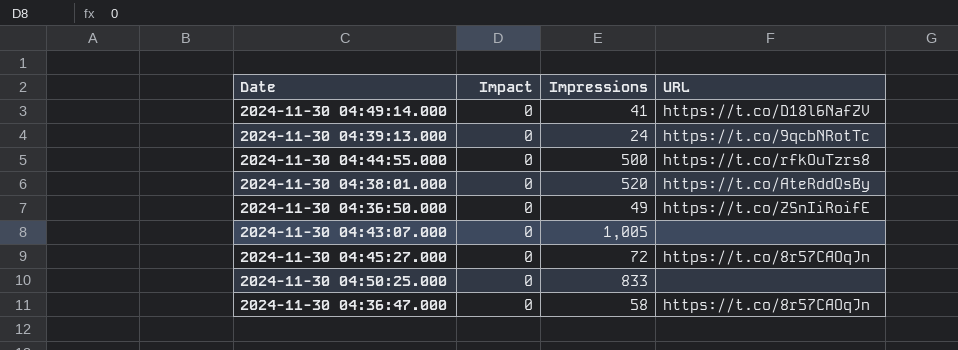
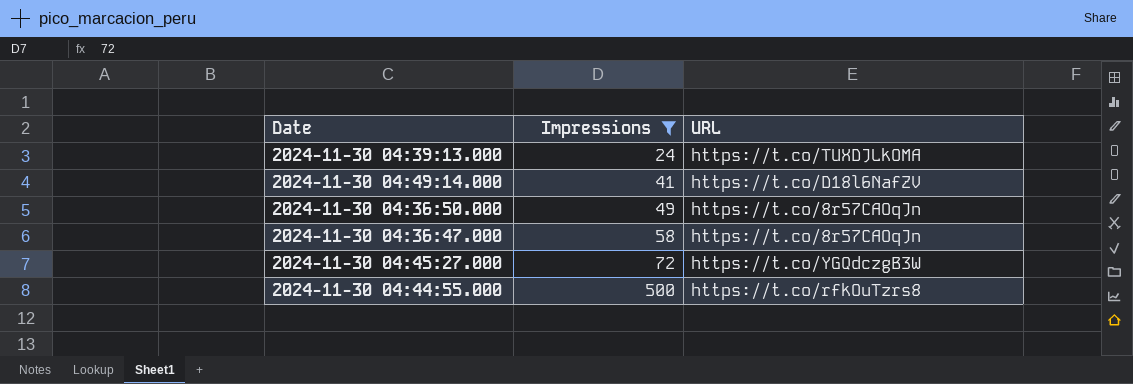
filter: none -> Impressions <= 500
row order: none -> Impressions ascending
column Impact | position: 2 -> none
2024-11-30 04:39:13.000 | URL: https://t.co/9qcbNRotTc -> https://t.co/TUXDJLkOMA
2024-11-30 04:36:50.000 | URL: https://t.co/ZSnIiRoifE -> https://t.co/8r57CAOqJn
2024-11-30 04:45:27.000 | URL: https://t.co/8r57CAOqJn -> https://t.co/YGQdczgB3W

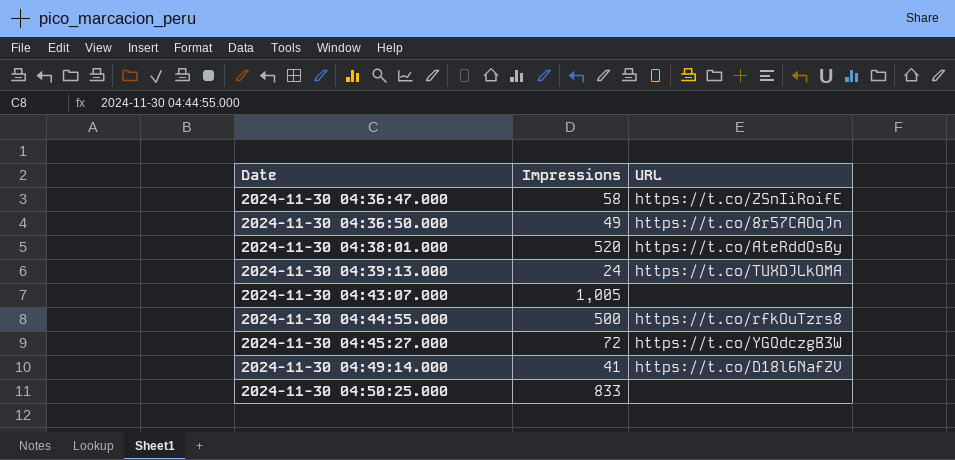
filter: Impressions <= 500 -> none
row order: Impressions ascending -> Date ascending
2024-11-30 04:36:47.000 | URL: https://t.co/8r57CAOqJn -> https://t.co/ZSnIiRoifE

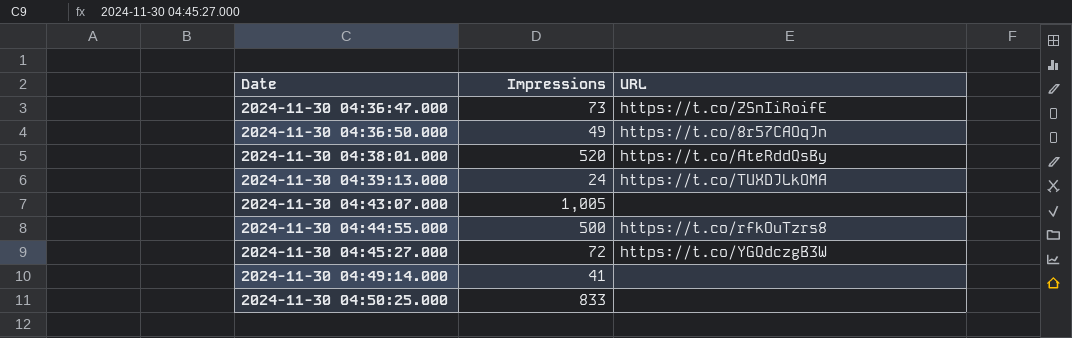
2024-11-30 04:36:47.000 | Impressions: 58 -> 73
2024-11-30 04:49:14.000 | URL: https://t.co/D18l6NafZV -> none

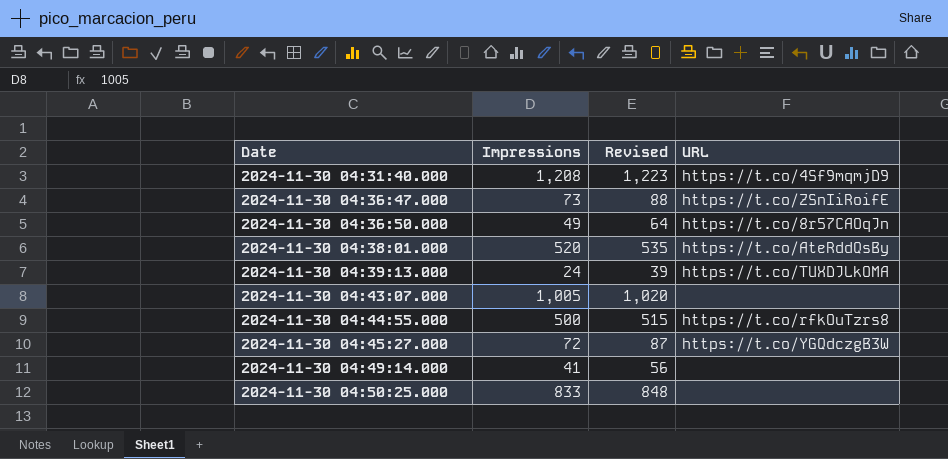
column Revised | formula: none -> [Impressions] + 15
row 2024-11-30 04:31:40.000: none -> 1,208 | 1,223 | https://t.co/4Sf9mqmjD9

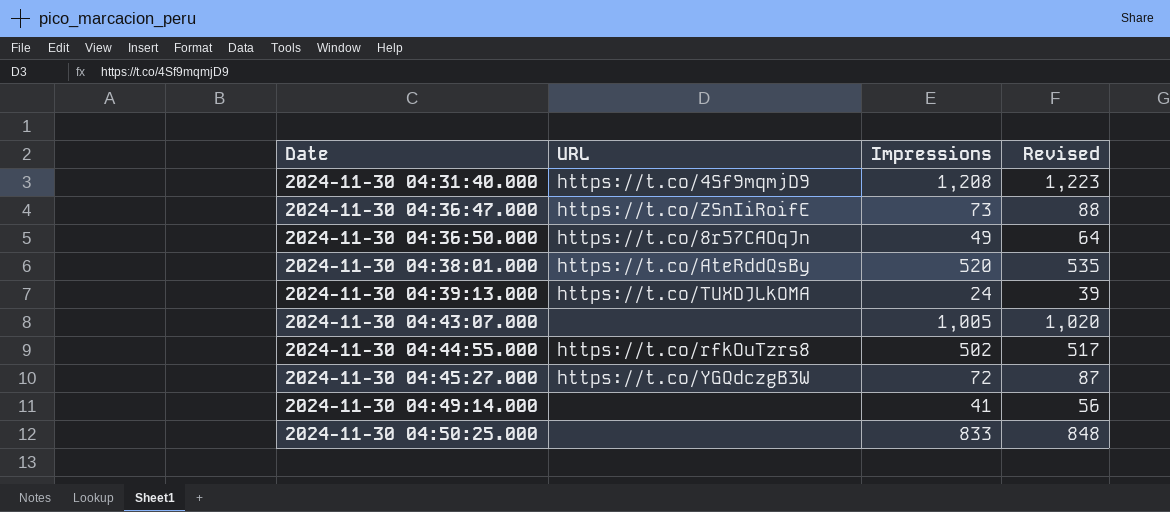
column URL | position: 4 -> 2
2024-11-30 04:44:55.000 | Impressions: 500 -> 502
2024-11-30 04:44:55.000 | Revised: 515 -> 517

